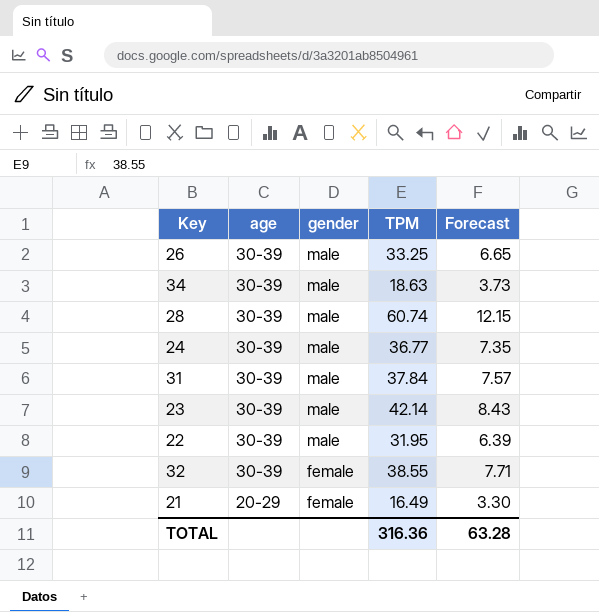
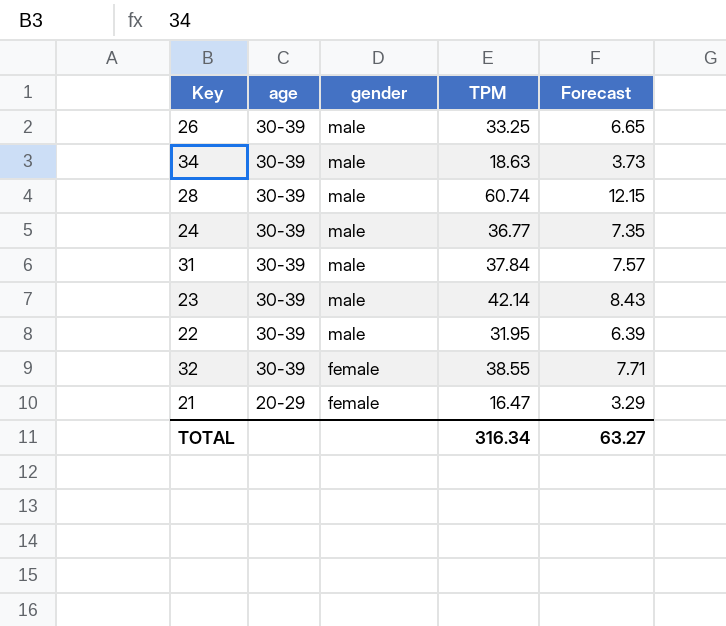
21 | TPM: 16.49 -> 16.47
21 | Forecast: 3.30 -> 3.29
TOTAL | TPM: 316.36 -> 316.34
TOTAL | Forecast: 63.28 -> 63.27

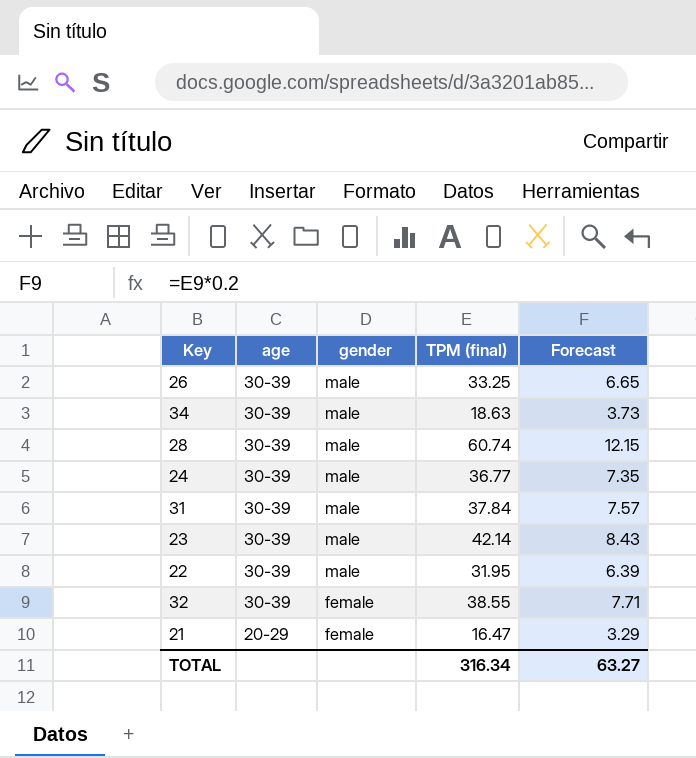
column name: TPM -> TPM (final)

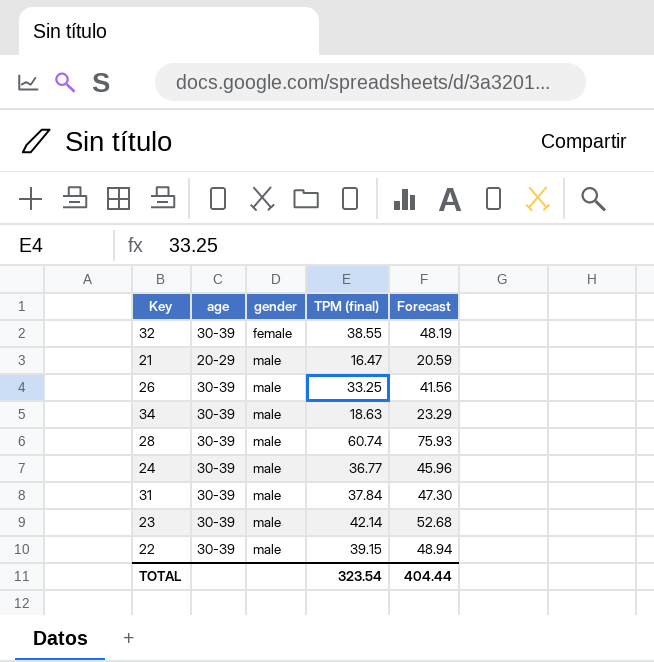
row order: age descending -> gender ascending
column Forecast | formula: [TPM (final)] * 0.2 -> [TPM (final)] * 1.25
21 | gender: female -> male
22 | TPM (final): 31.95 -> 39.15
TOTAL | TPM (final): 316.34 -> 323.54
TOTAL | Forecast: 63.27 -> 404.44

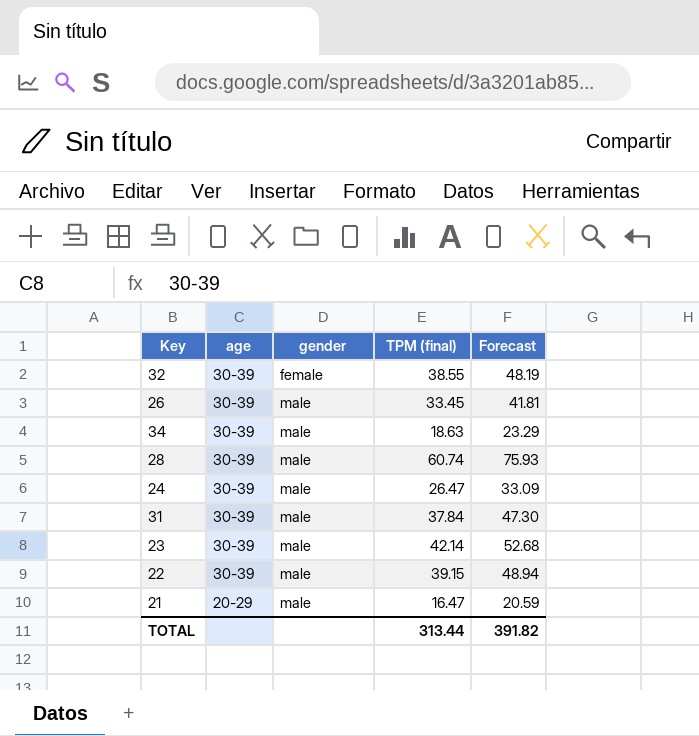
row order: gender ascending -> age descending
26 | TPM (final): 33.25 -> 33.45
26 | Forecast: 41.56 -> 41.81
24 | TPM (final): 36.77 -> 26.47
24 | Forecast: 45.96 -> 33.09
TOTAL | TPM (final): 323.54 -> 313.44
TOTAL | Forecast: 404.44 -> 391.82

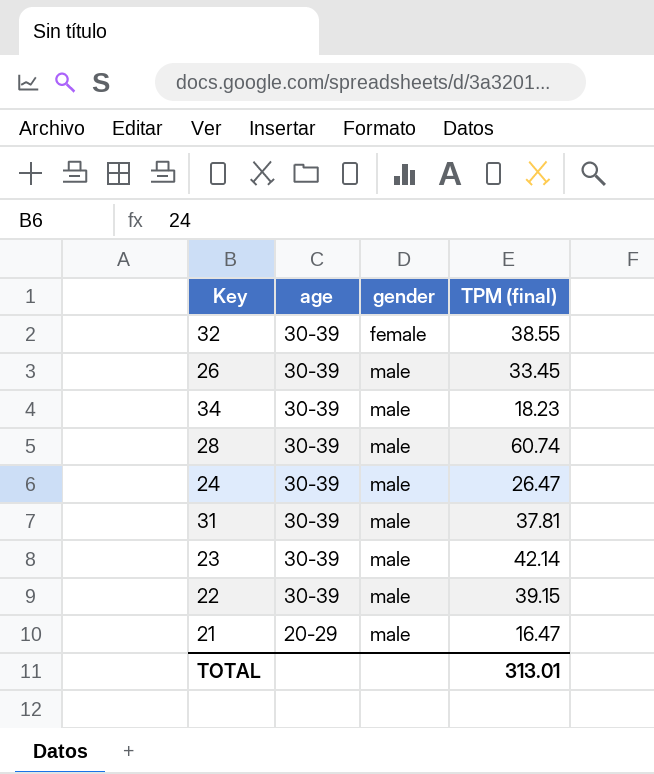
column Forecast | formula: [TPM (final)] * 1.25 -> none
34 | TPM (final): 18.63 -> 18.23
31 | TPM (final): 37.84 -> 37.81
TOTAL | TPM (final): 313.44 -> 313.01

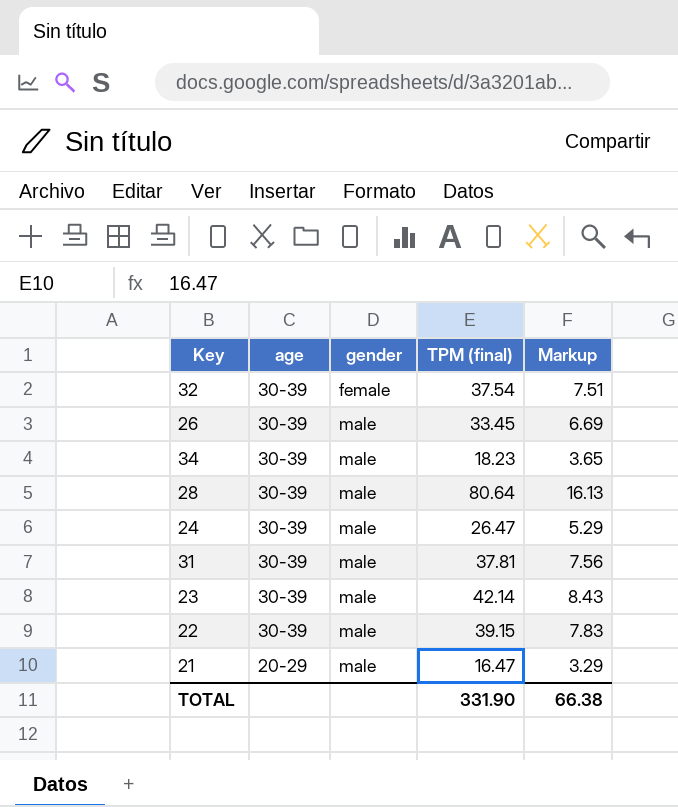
column Markup | formula: none -> [TPM (final)] * 0.2
32 | TPM (final): 38.55 -> 37.54
28 | TPM (final): 60.74 -> 80.64
TOTAL | TPM (final): 313.01 -> 331.90

